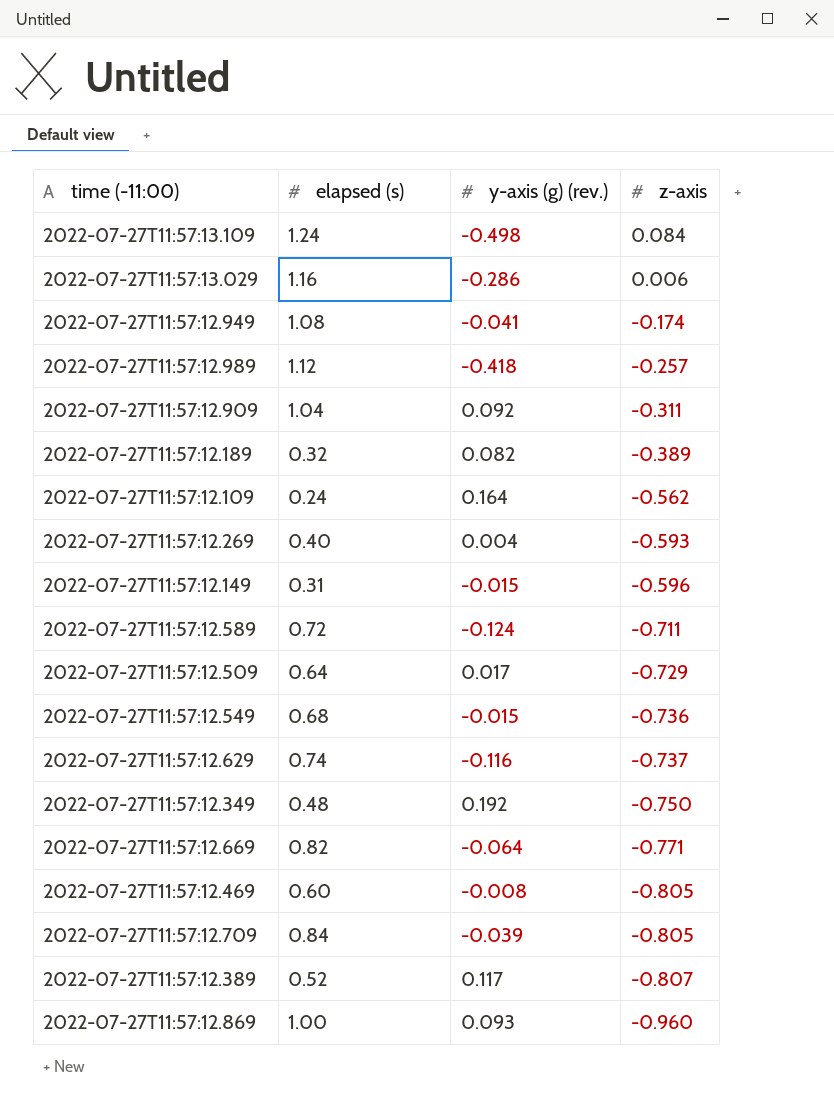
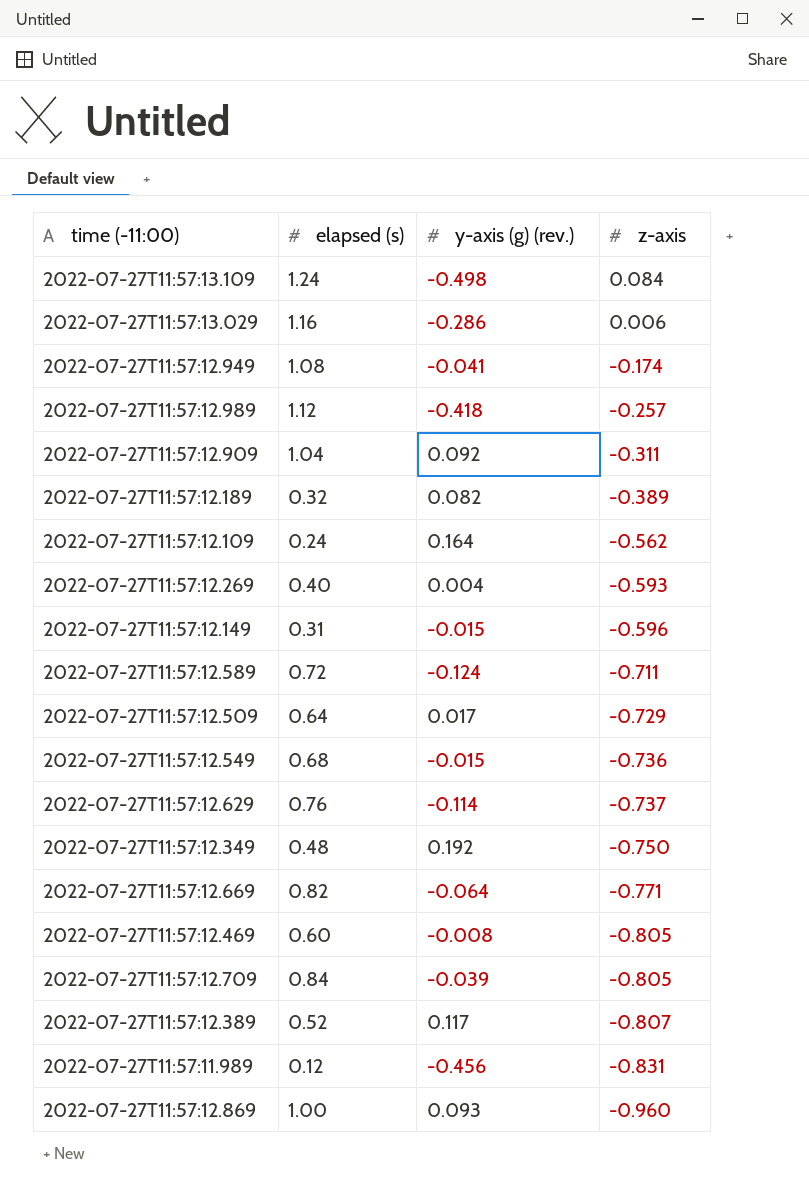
2022-07-27T11:57:12.629 | elapsed (s): 0.74 -> 0.76
2022-07-27T11:57:12.629 | y-axis (g) (rev.): -0.116 -> -0.114
row 2022-07-27T11:57:11.989: none -> 0.12 | -0.456 | -0.831

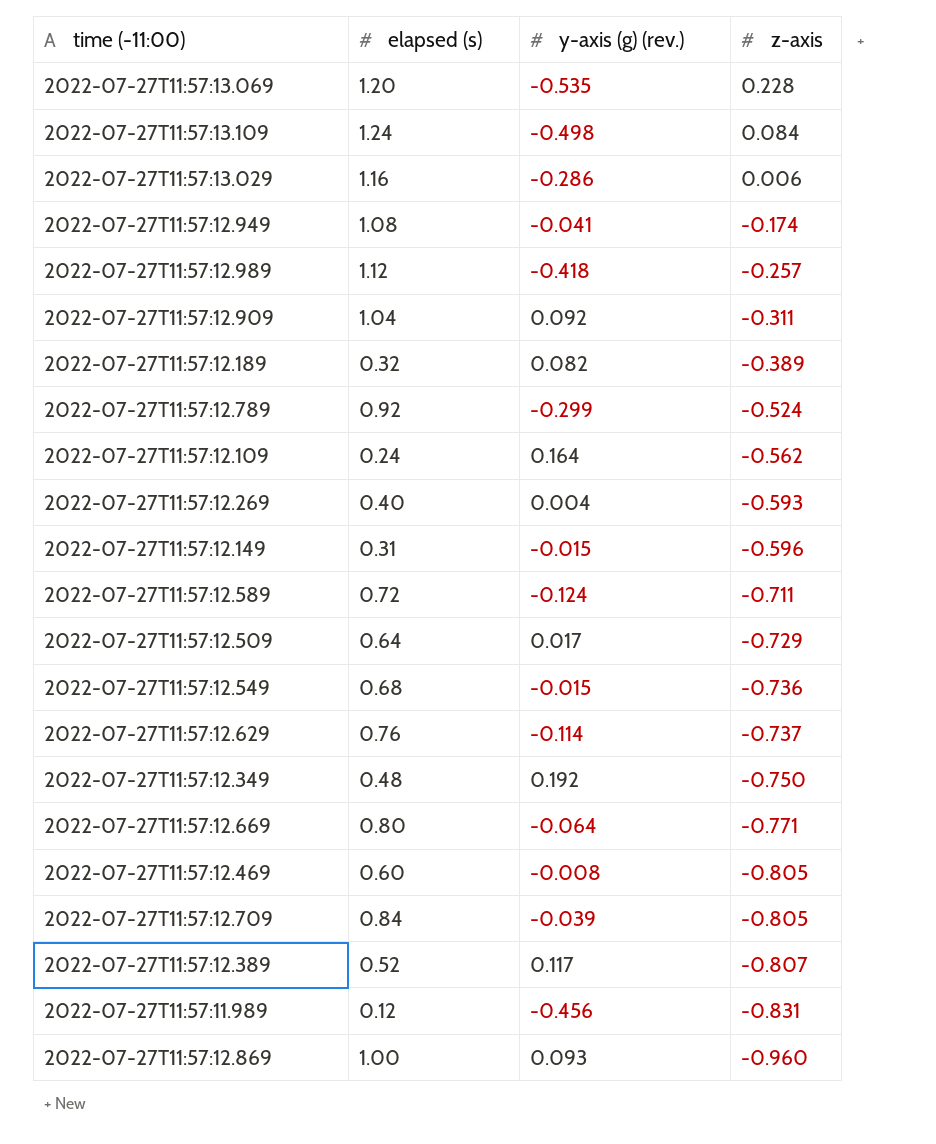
row 2022-07-27T11:57:13.069: none -> 1.20 | -0.535 | 0.228
row 2022-07-27T11:57:12.789: none -> 0.92 | -0.299 | -0.524
2022-07-27T11:57:12.669 | elapsed (s): 0.82 -> 0.80

